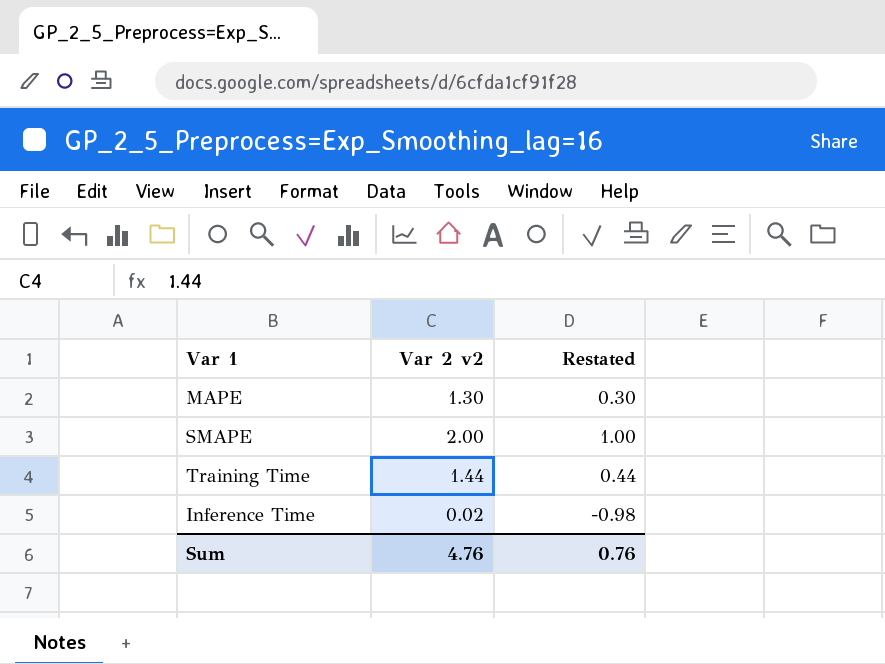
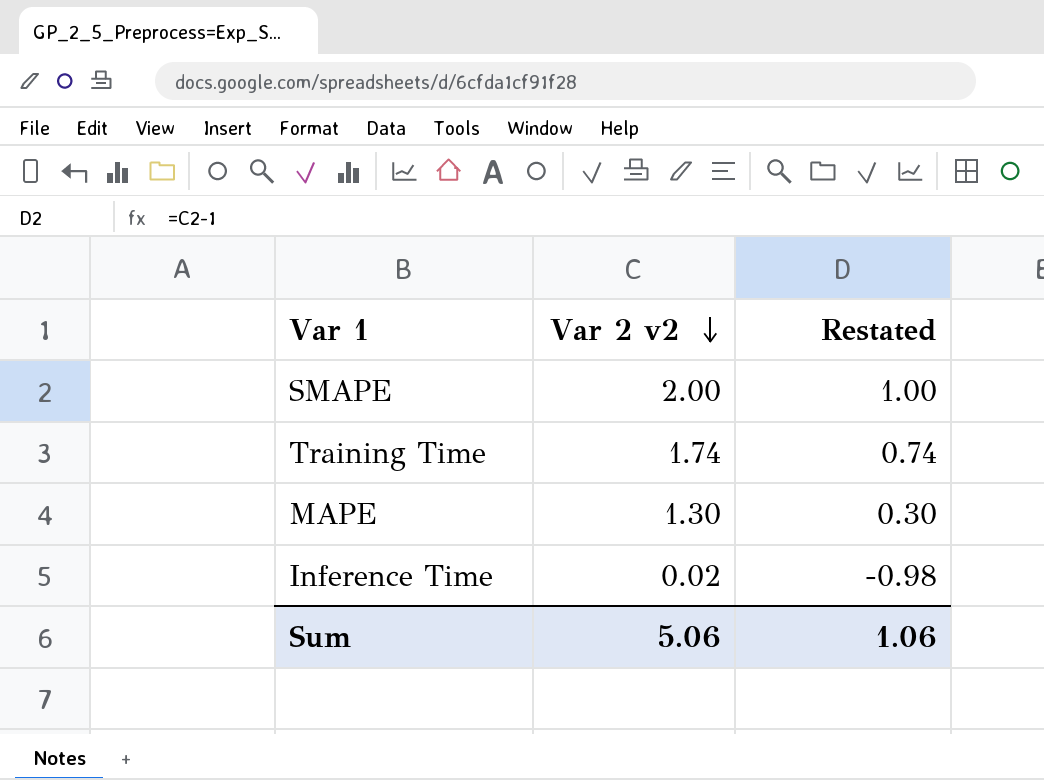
row order: none -> Var 2 v2 descending
Training Time | Var 2 v2: 1.44 -> 1.74
Training Time | Restated: 0.44 -> 0.74
Sum | Var 2 v2: 4.76 -> 5.06
Sum | Restated: 0.76 -> 1.06

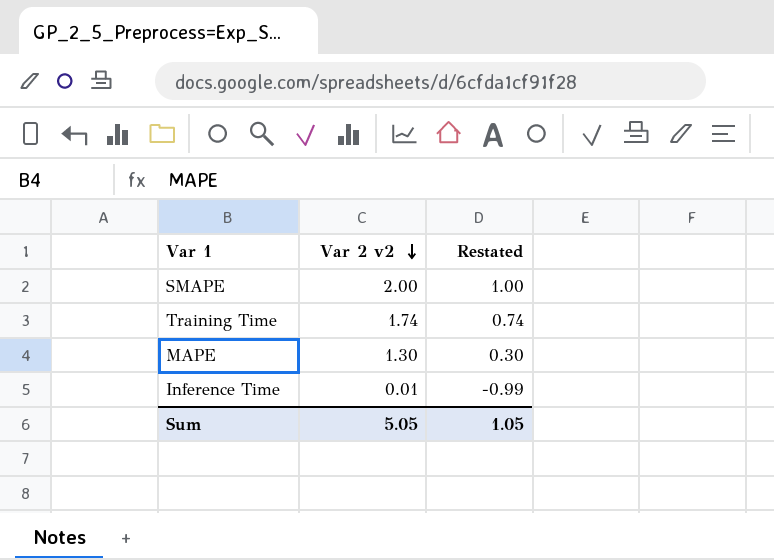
Inference Time | Var 2 v2: 0.02 -> 0.01
Inference Time | Restated: -0.98 -> -0.99
Sum | Var 2 v2: 5.06 -> 5.05
Sum | Restated: 1.06 -> 1.05

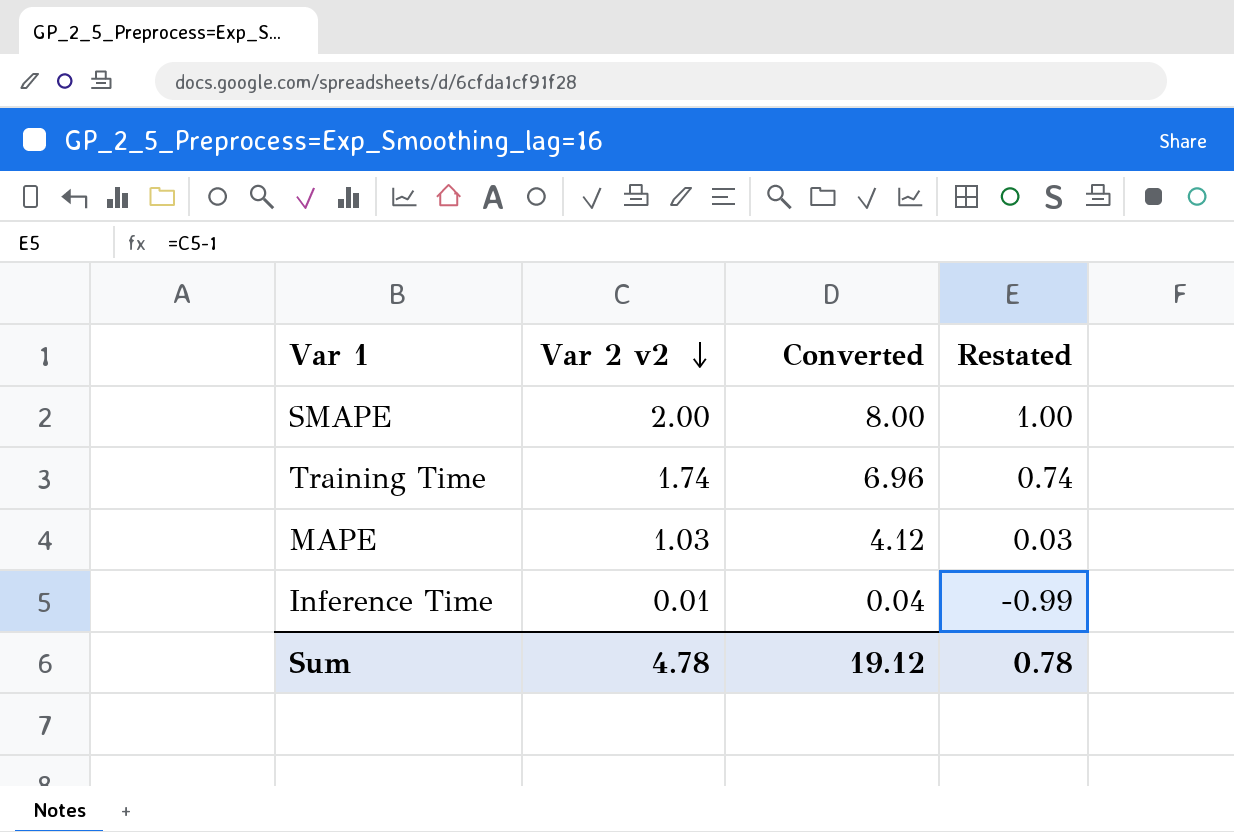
column Converted | formula: none -> [Var 2 v2] * 4
MAPE | Var 2 v2: 1.30 -> 1.03
MAPE | Restated: 0.30 -> 0.03
Sum | Var 2 v2: 5.05 -> 4.78
Sum | Restated: 1.05 -> 0.78

